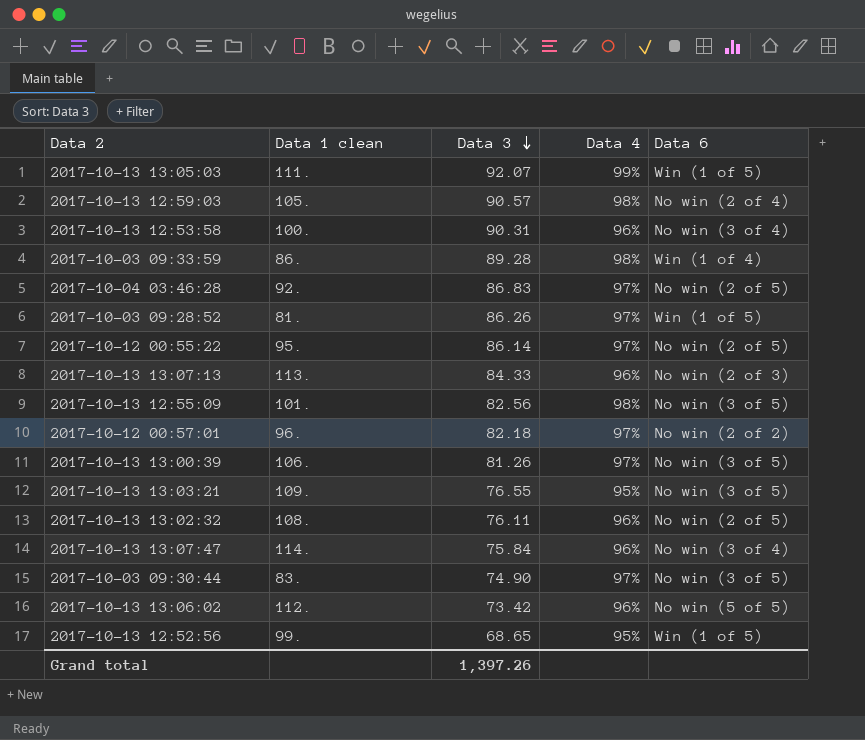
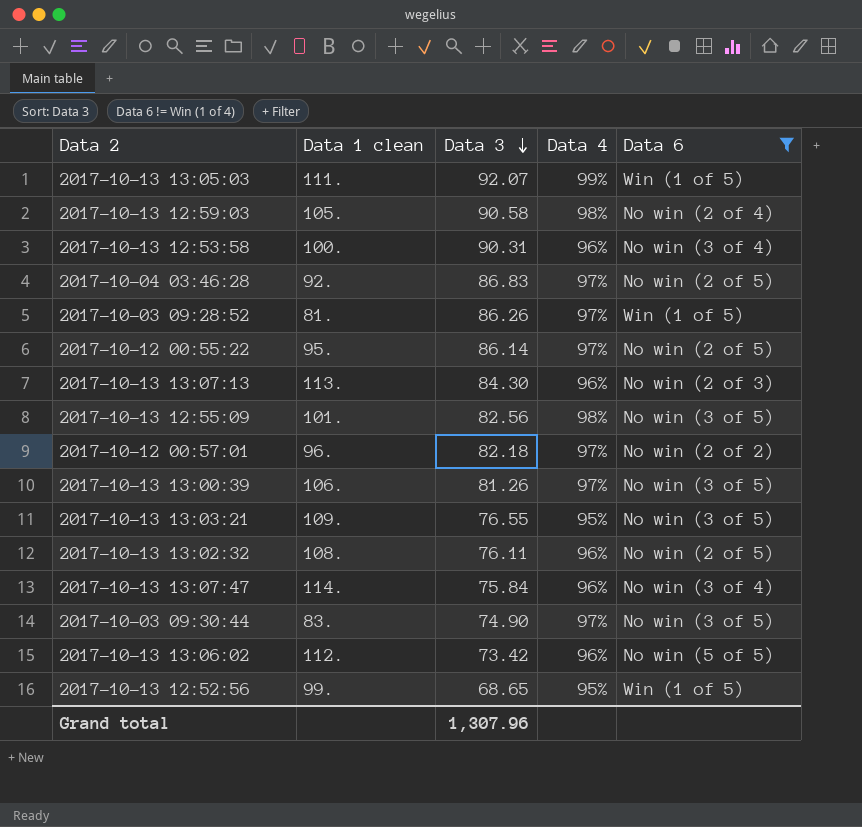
filter: none -> Data 6 != Win (1 of 4)
2017-10-13 12:59:03 | Data 3: 90.57 -> 90.58
2017-10-13 13:07:13 | Data 3: 84.33 -> 84.30
Grand total | Data 3: 1,397.26 -> 1,307.96

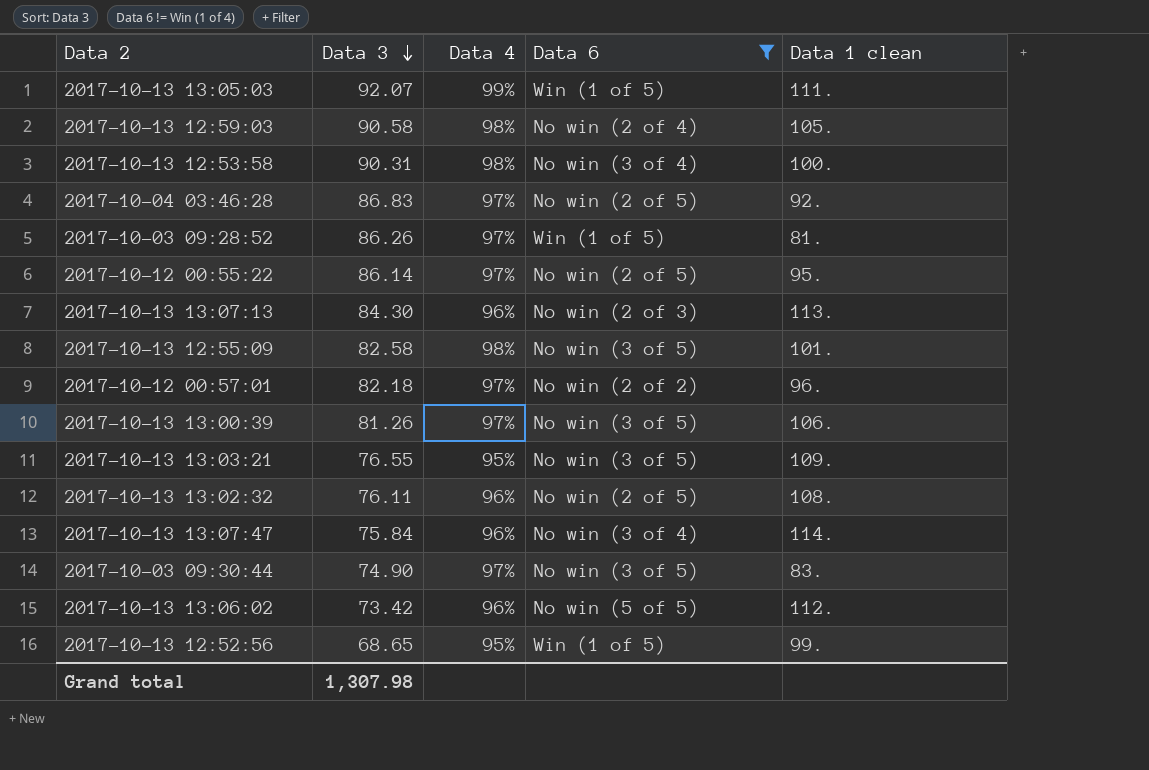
column Data 1 clean | position: 2 -> 5
2017-10-13 12:53:58 | Data 4: 96% -> 98%
2017-10-13 12:55:09 | Data 3: 82.56 -> 82.58
Grand total | Data 3: 1,307.96 -> 1,307.98

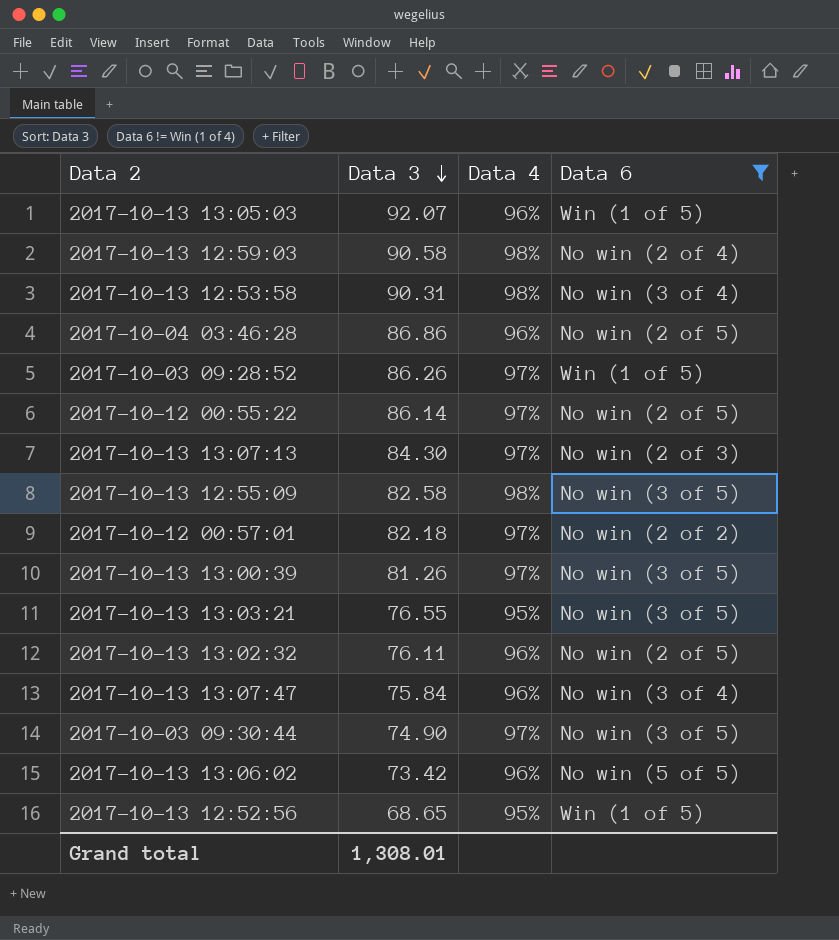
column Data 1 clean | position: 5 -> none
2017-10-13 13:05:03 | Data 4: 99% -> 96%
2017-10-04 03:46:28 | Data 3: 86.83 -> 86.86
2017-10-04 03:46:28 | Data 4: 97% -> 96%
2017-10-13 13:07:13 | Data 4: 96% -> 97%
Grand total | Data 3: 1,307.98 -> 1,308.01

